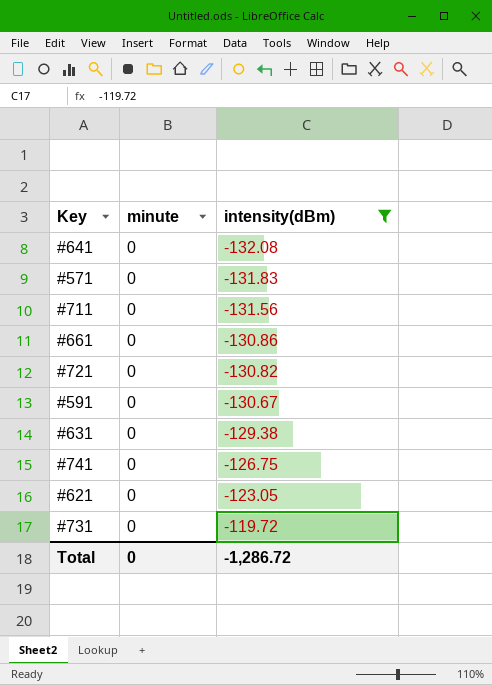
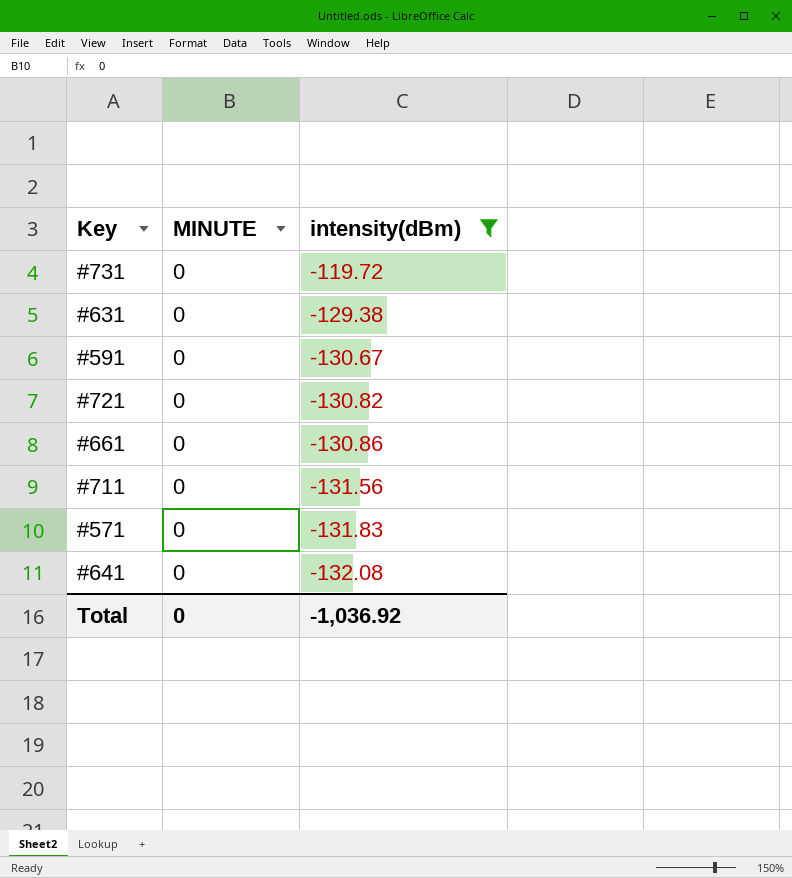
row order: intensity(dBm) ascending -> intensity(dBm) descending
column name: minute -> MINUTE
row #741: 0 | -126.75 -> none
row #621: 0 | -123.05 -> none
Total | intensity(dBm): -1,286.72 -> -1,036.92

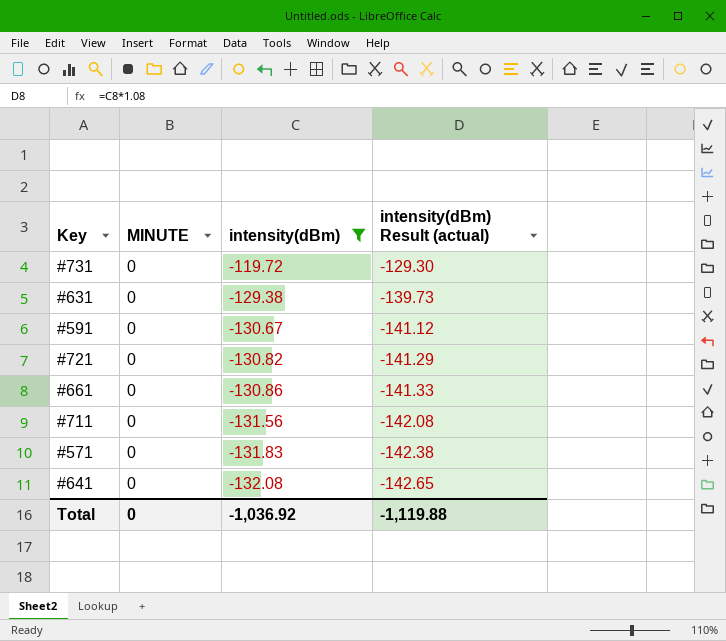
column intensity(dBm) Result (actual) | formula: none -> [intensity(dBm)] * 1.08

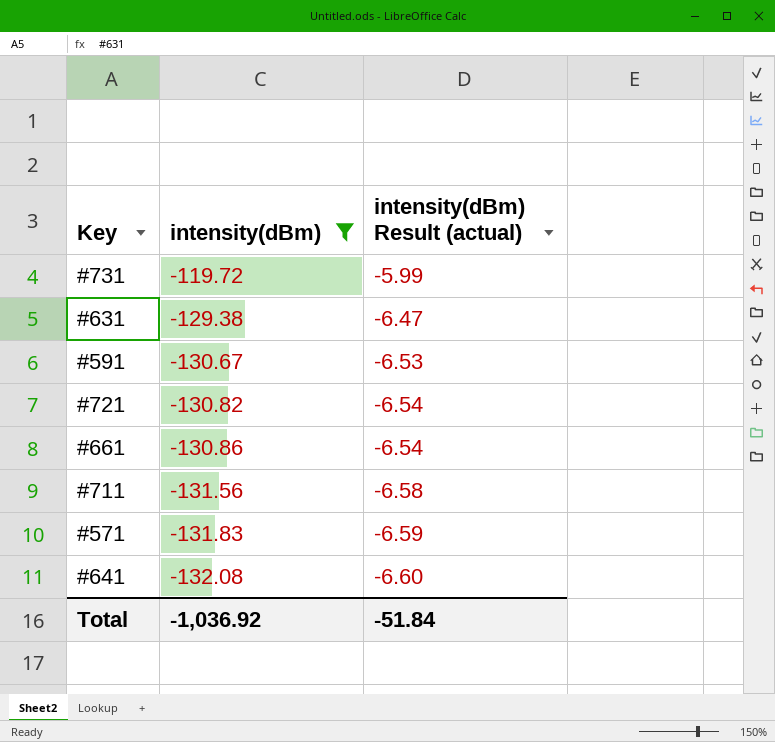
column MINUTE | position: 2 -> none
column intensity(dBm) Result (actual) | formula: [intensity(dBm)] * 1.08 -> [intensity(dBm)] * 0.05
Total | intensity(dBm) Result (actual): -1,119.88 -> -51.84

